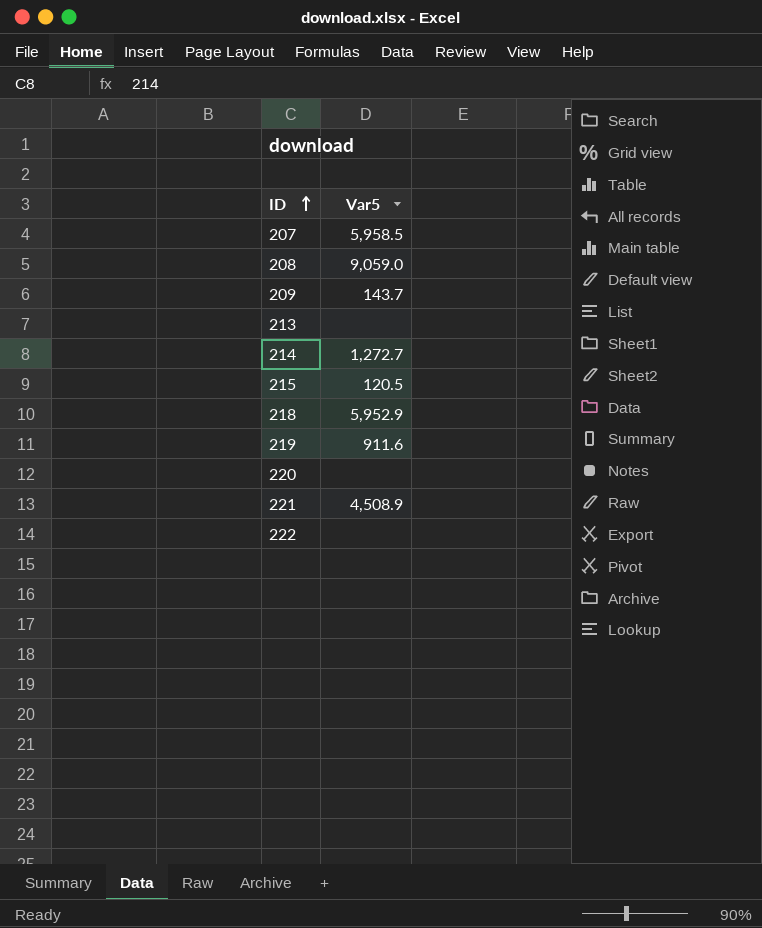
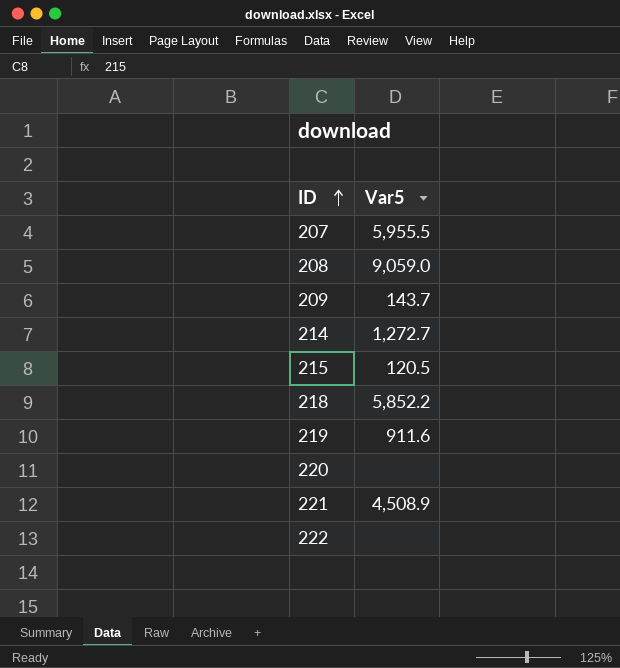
row 213: none -> none
207 | Var5: 5,958.5 -> 5,955.5
218 | Var5: 5,952.9 -> 5,852.2

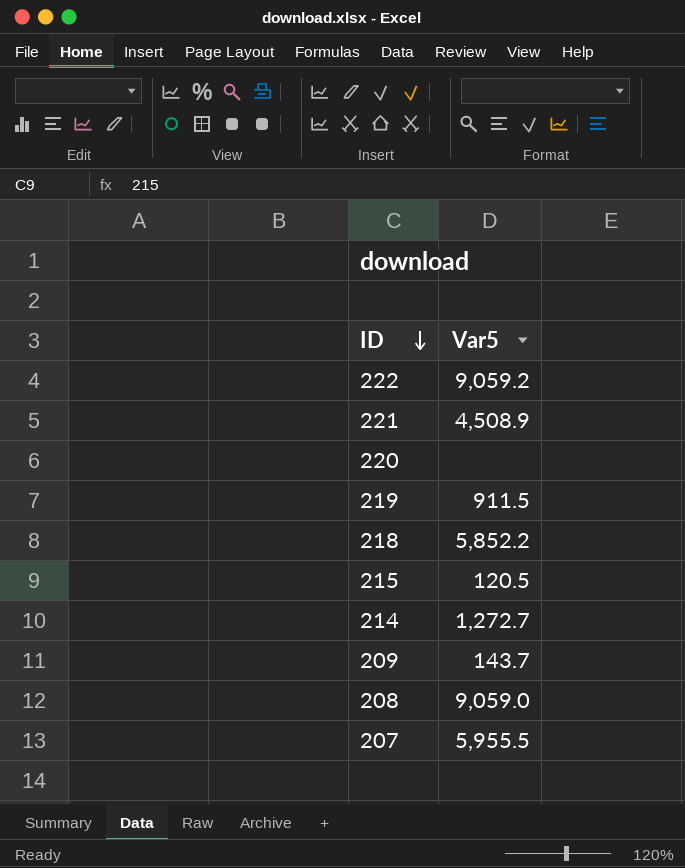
row order: ID ascending -> ID descending
222 | Var5: none -> 9,059.2
219 | Var5: 911.6 -> 911.5

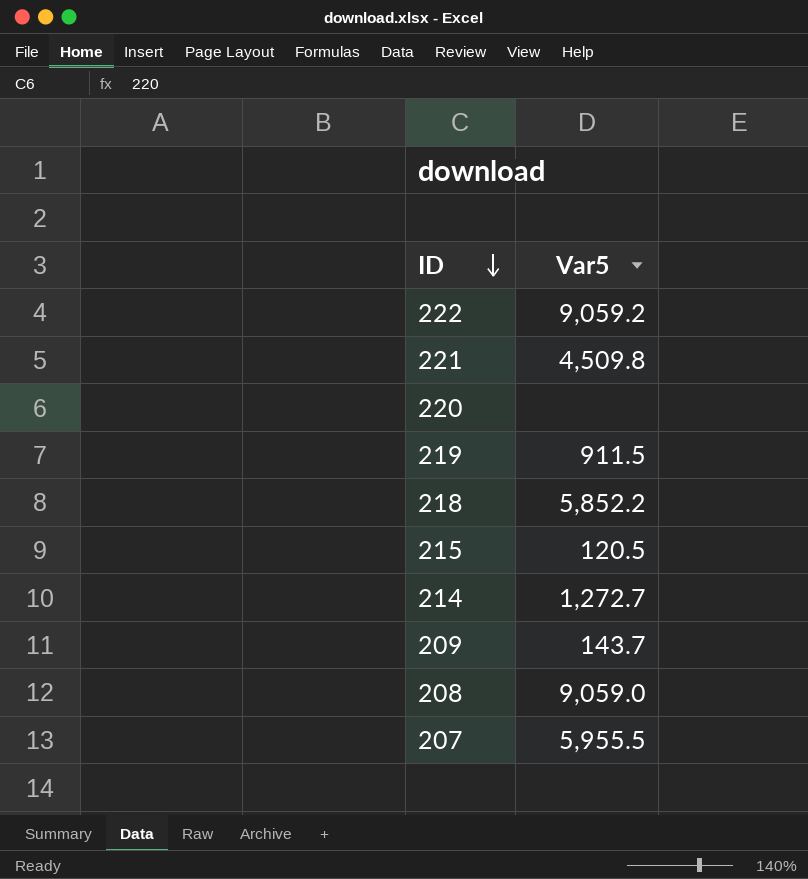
221 | Var5: 4,508.9 -> 4,509.8

